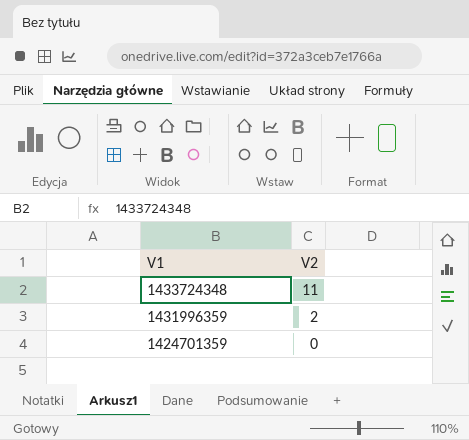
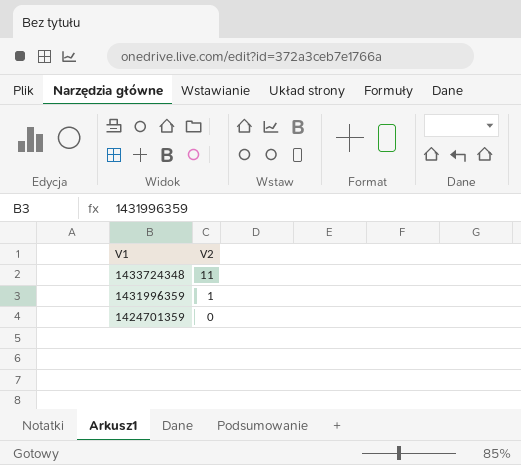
1431996359 | V2: 2 -> 1

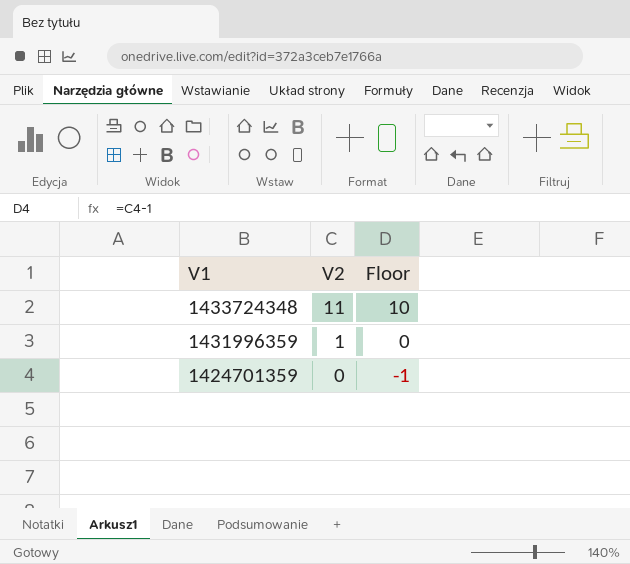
column Floor | formula: none -> [V2] - 1

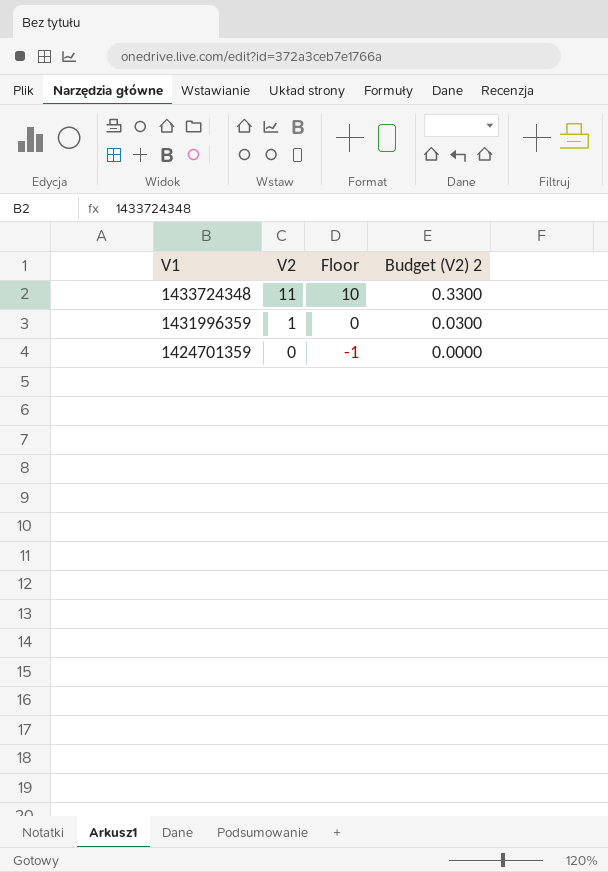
column Budget (V2) 2 | formula: none -> [V2] * 0.03

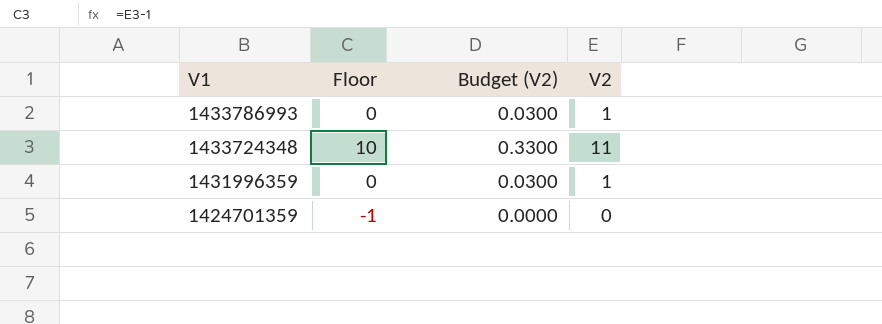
column name: Budget (V2) 2 -> Budget (V2)
column V2 | position: 2 -> 4
row 1433786993: none -> 0 | 0.0300 | 1

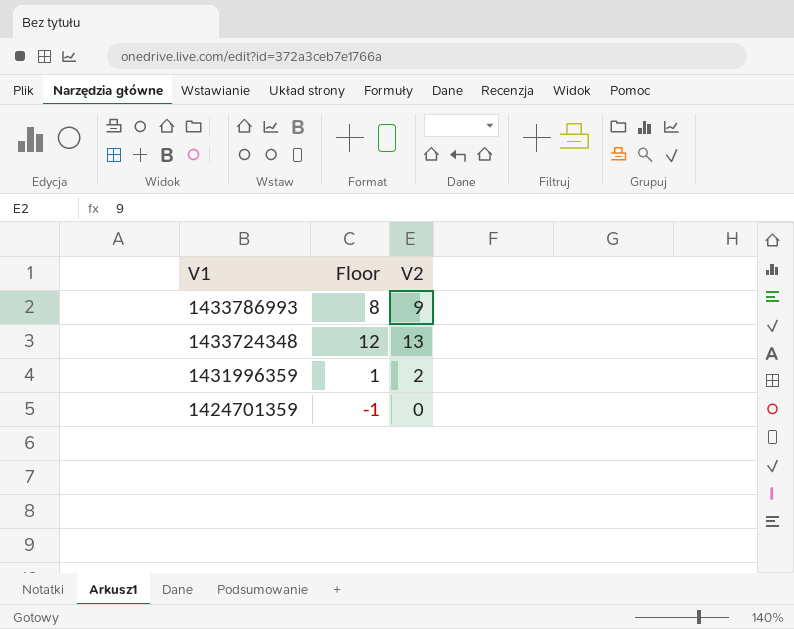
column Budget (V2) | formula: [V2] * 0.03 -> none
1433786993 | Floor: 0 -> 8
1433786993 | V2: 1 -> 9
1433724348 | Floor: 10 -> 12
1433724348 | V2: 11 -> 13
1431996359 | Floor: 0 -> 1
1431996359 | V2: 1 -> 2

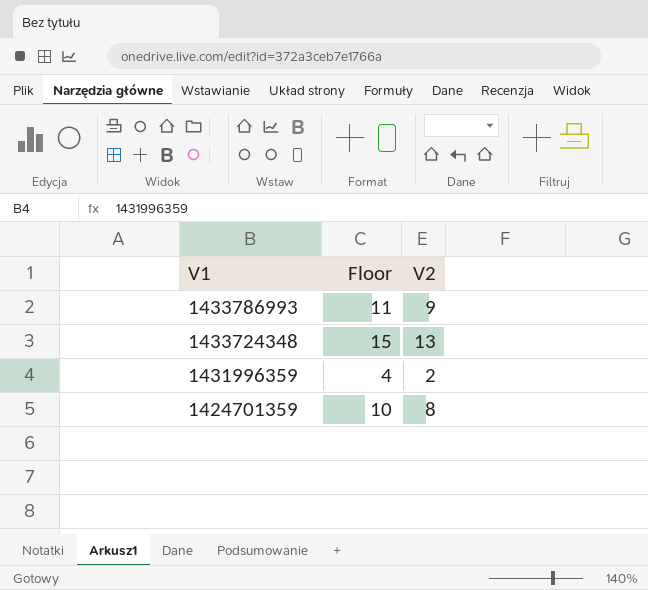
column Floor | formula: [V2] - 1 -> [V2] + 2
1424701359 | V2: 0 -> 8

